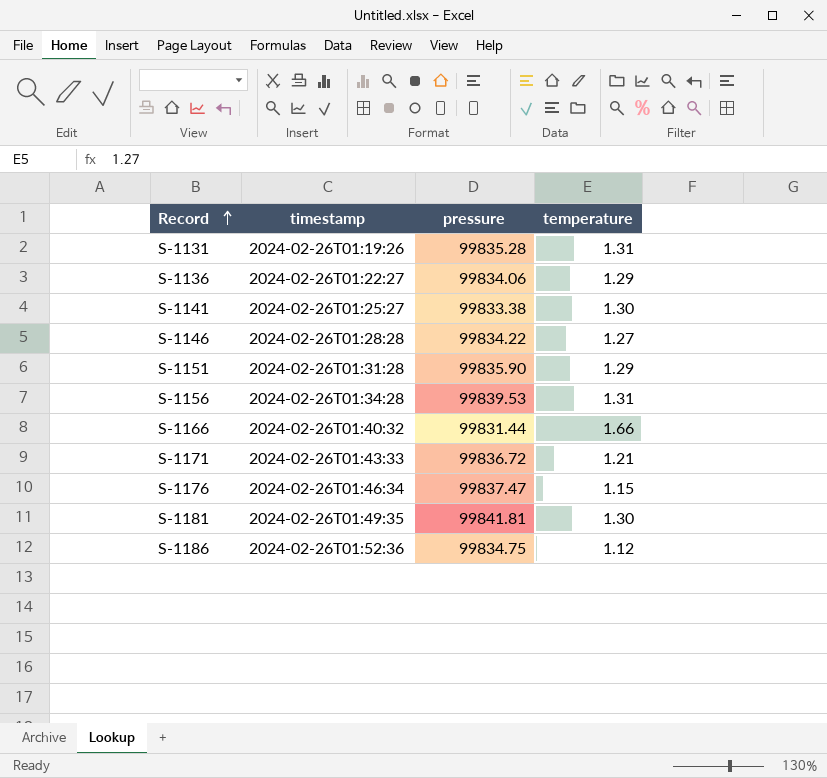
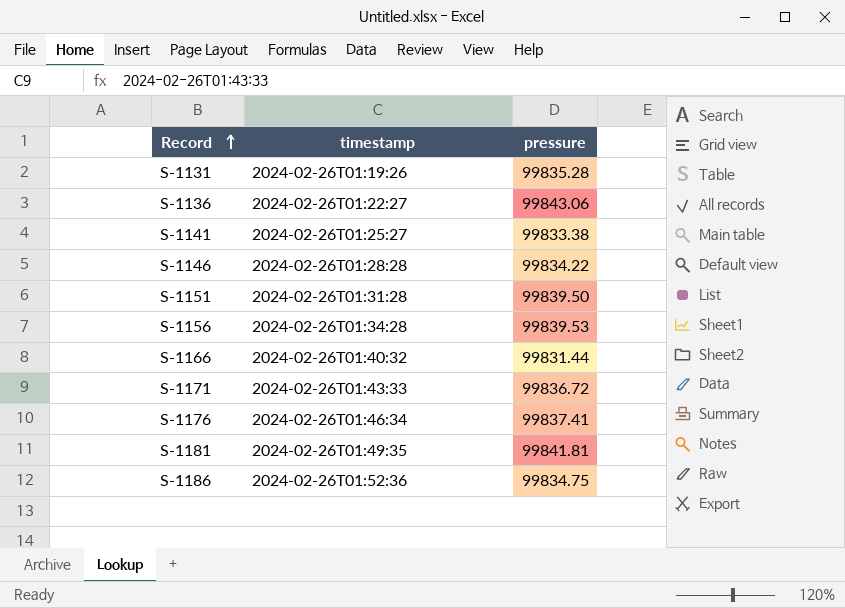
column temperature | position: 4 -> none
S-1136 | pressure: 99834.06 -> 99843.06
S-1151 | pressure: 99835.90 -> 99839.50
S-1176 | pressure: 99837.47 -> 99837.41

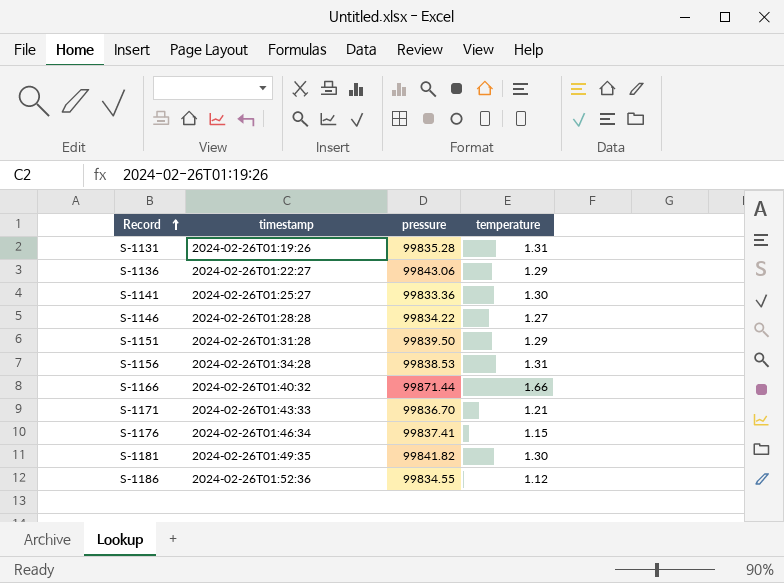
column temperature | position: none -> 4
S-1141 | pressure: 99833.38 -> 99833.36
S-1156 | pressure: 99839.53 -> 99838.53
S-1166 | pressure: 99831.44 -> 99871.44
S-1171 | pressure: 99836.72 -> 99836.70
S-1181 | pressure: 99841.81 -> 99841.82
S-1186 | pressure: 99834.75 -> 99834.55

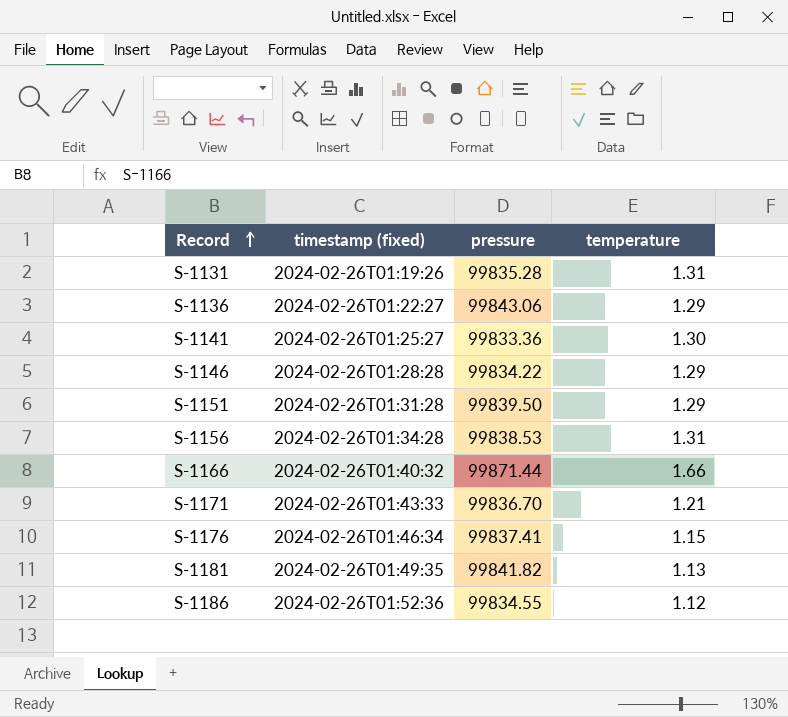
column name: timestamp -> timestamp (fixed)
S-1146 | temperature: 1.27 -> 1.29
S-1181 | temperature: 1.30 -> 1.13

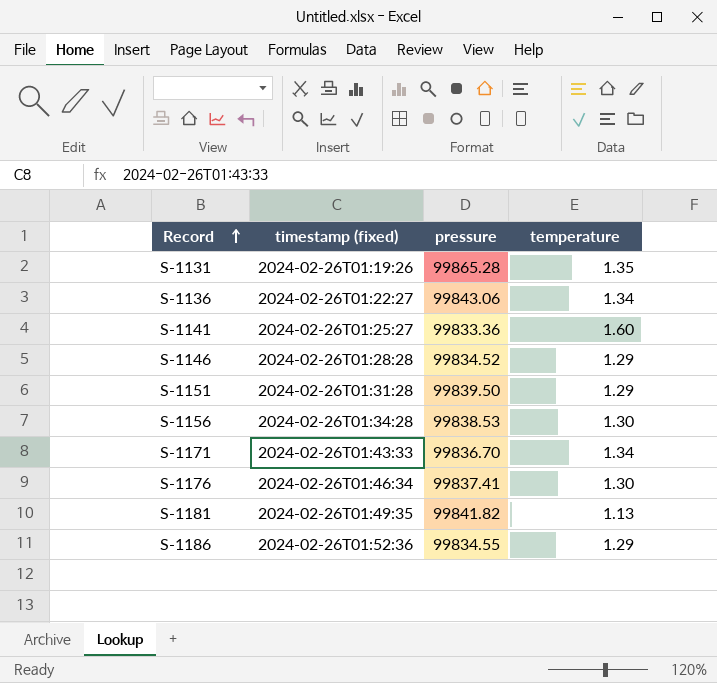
row S-1166: 2024-02-26T01:40:32 | 99871.44 | 1.66 -> none
S-1131 | pressure: 99835.28 -> 99865.28
S-1131 | temperature: 1.31 -> 1.35
S-1136 | temperature: 1.29 -> 1.34
S-1141 | temperature: 1.30 -> 1.60
S-1146 | pressure: 99834.22 -> 99834.52
S-1156 | temperature: 1.31 -> 1.30
S-1171 | temperature: 1.21 -> 1.34
S-1176 | temperature: 1.15 -> 1.30
S-1186 | temperature: 1.12 -> 1.29

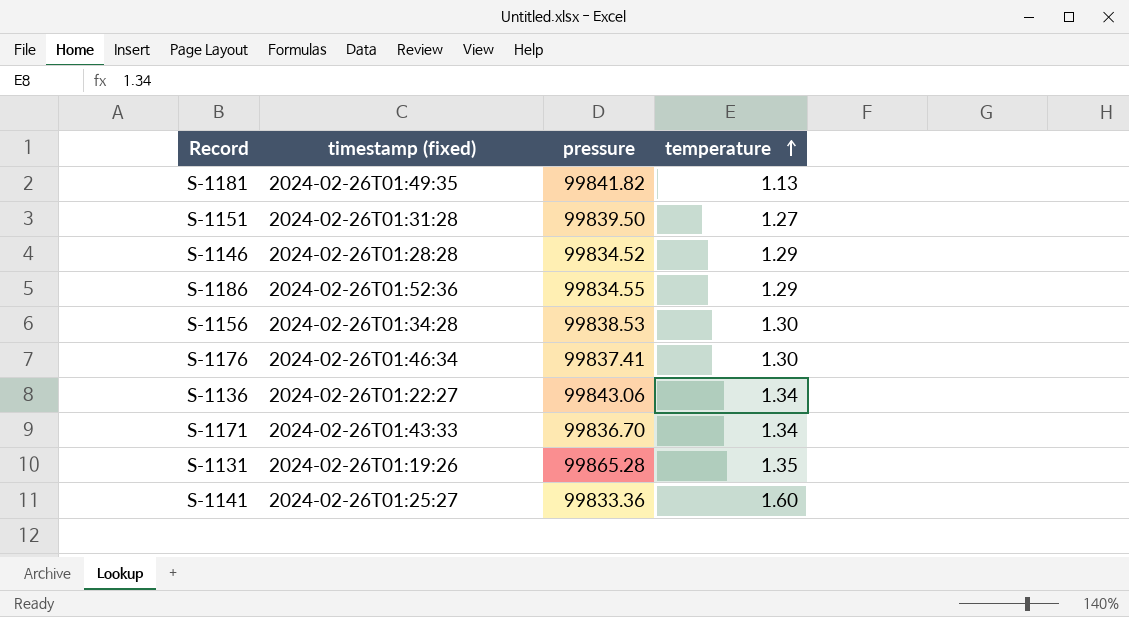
row order: Record ascending -> temperature ascending
S-1151 | temperature: 1.29 -> 1.27

